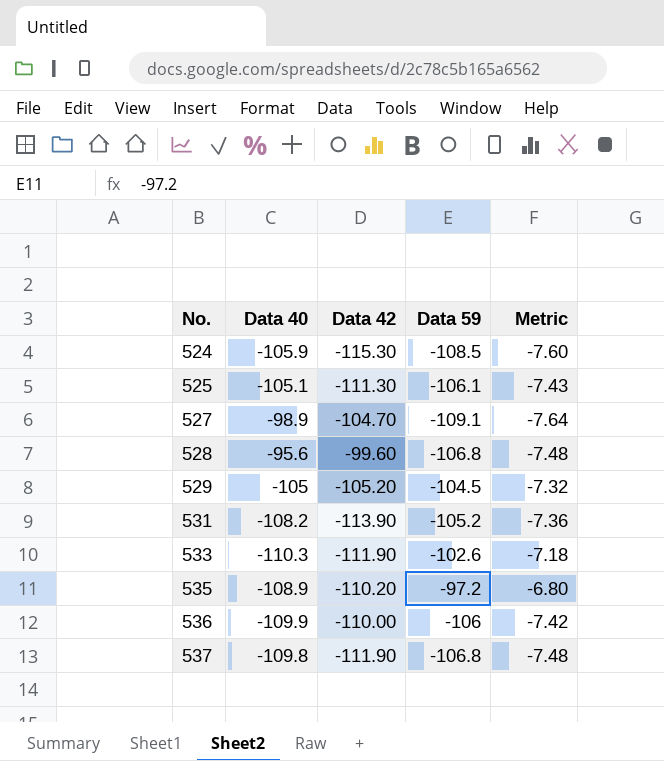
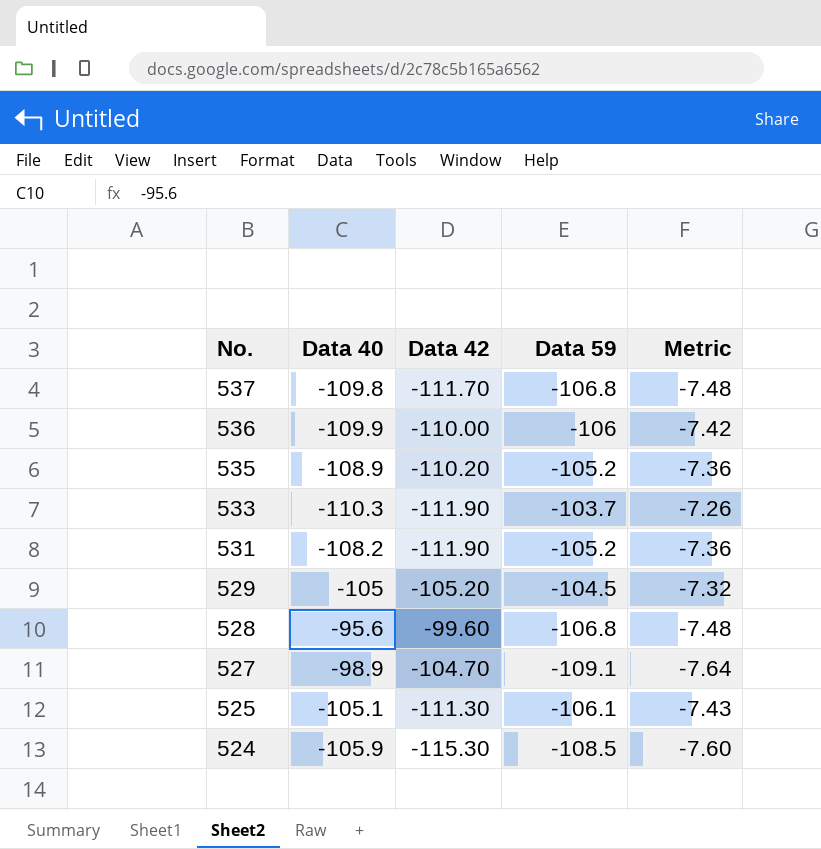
row order: No. ascending -> No. descending
537 | Data 42: -111.90 -> -111.70
535 | Data 59: -97.2 -> -105.2
535 | Metric: -6.80 -> -7.36
533 | Data 59: -102.6 -> -103.7
533 | Metric: -7.18 -> -7.26
531 | Data 42: -113.90 -> -111.90

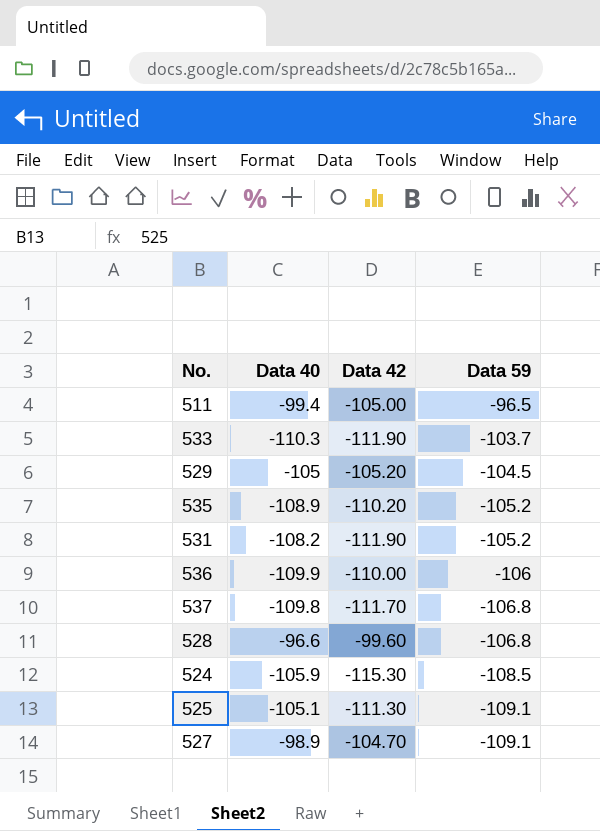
row order: No. descending -> Data 59 descending
column Metric | formula: [Data 59] * 0.07 -> none
row 511: none -> -99.4 | -105.00 | -96.5
528 | Data 40: -95.6 -> -96.6
525 | Data 59: -106.1 -> -109.1

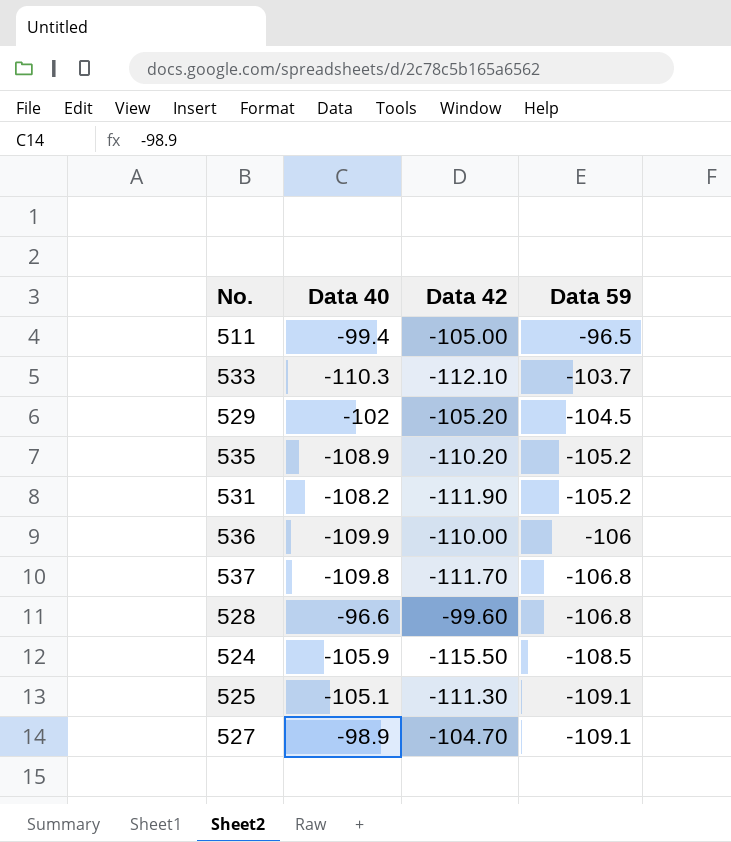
533 | Data 42: -111.90 -> -112.10
529 | Data 40: -105 -> -102
524 | Data 42: -115.30 -> -115.50

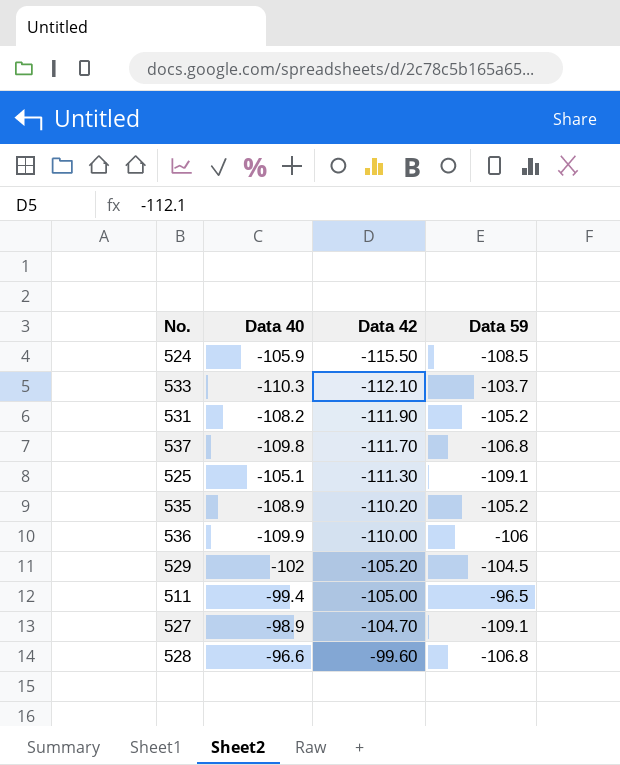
row order: Data 59 descending -> Data 42 ascending

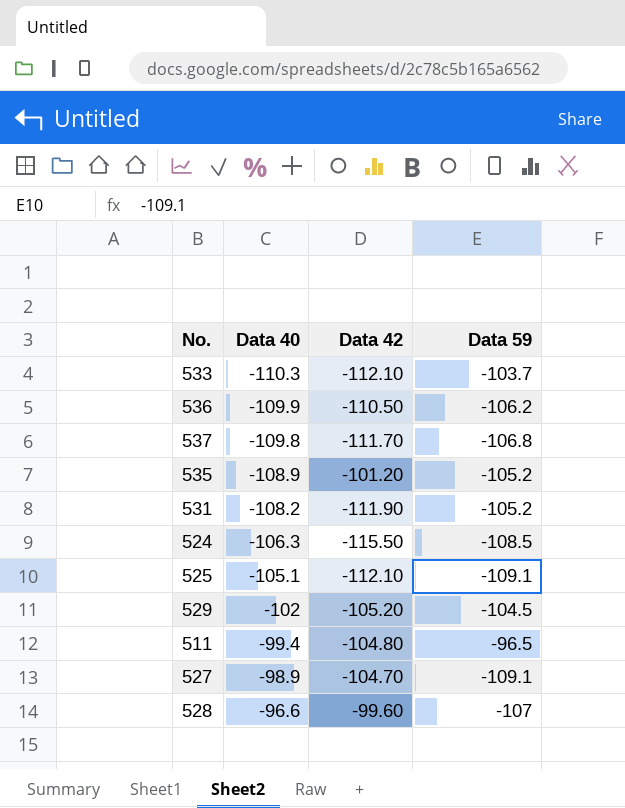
row order: Data 42 ascending -> Data 40 ascending
536 | Data 42: -110.00 -> -110.50
536 | Data 59: -106 -> -106.2
535 | Data 42: -110.20 -> -101.20
524 | Data 40: -105.9 -> -106.3
525 | Data 42: -111.30 -> -112.10
511 | Data 42: -105.00 -> -104.80
528 | Data 59: -106.8 -> -107

